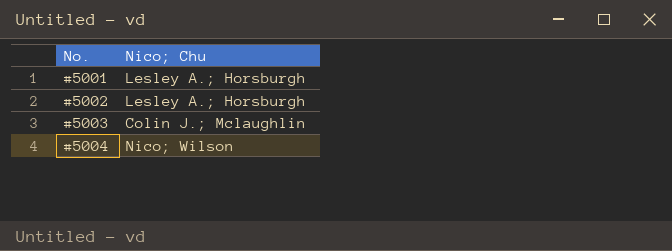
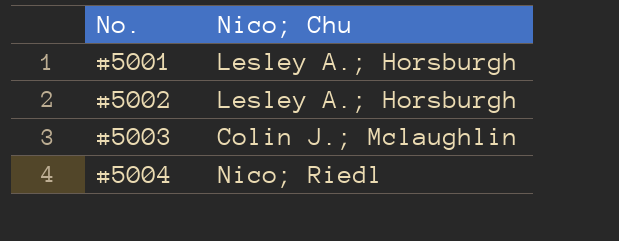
#5004 | Nico; Chu: Nico; Wilson -> Nico; Riedl

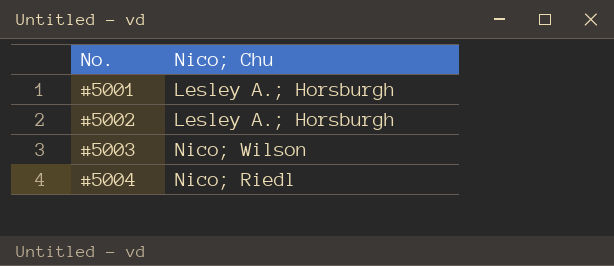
#5003 | Nico; Chu: Colin J.; Mclaughlin -> Nico; Wilson

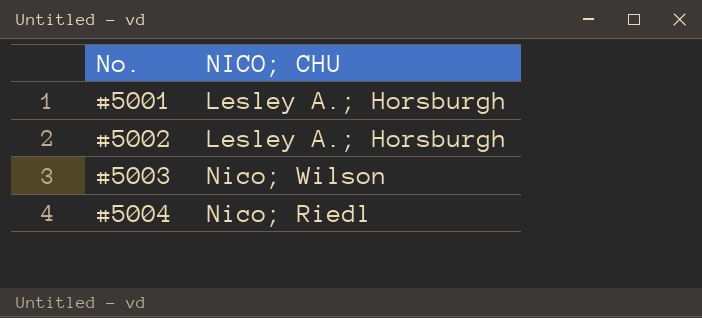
column name: Nico; Chu -> NICO; CHU

